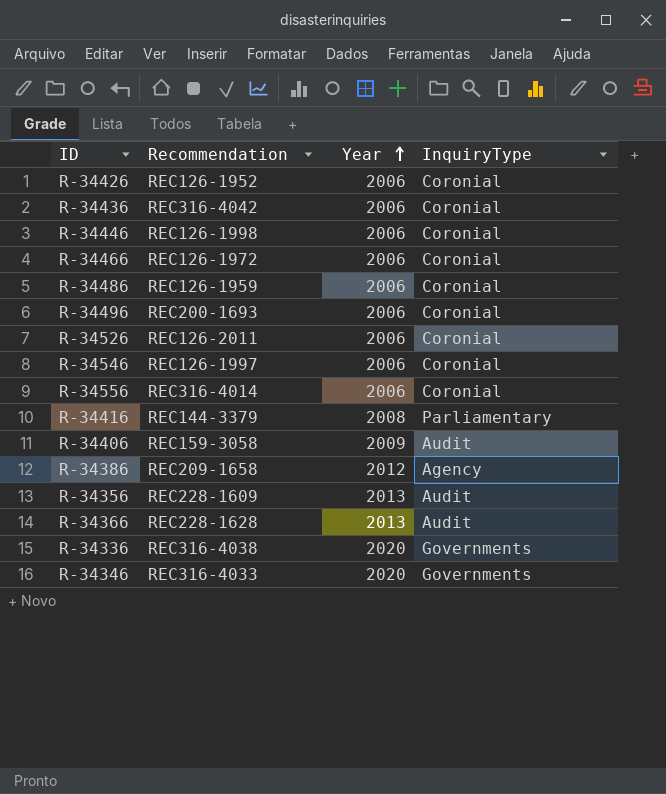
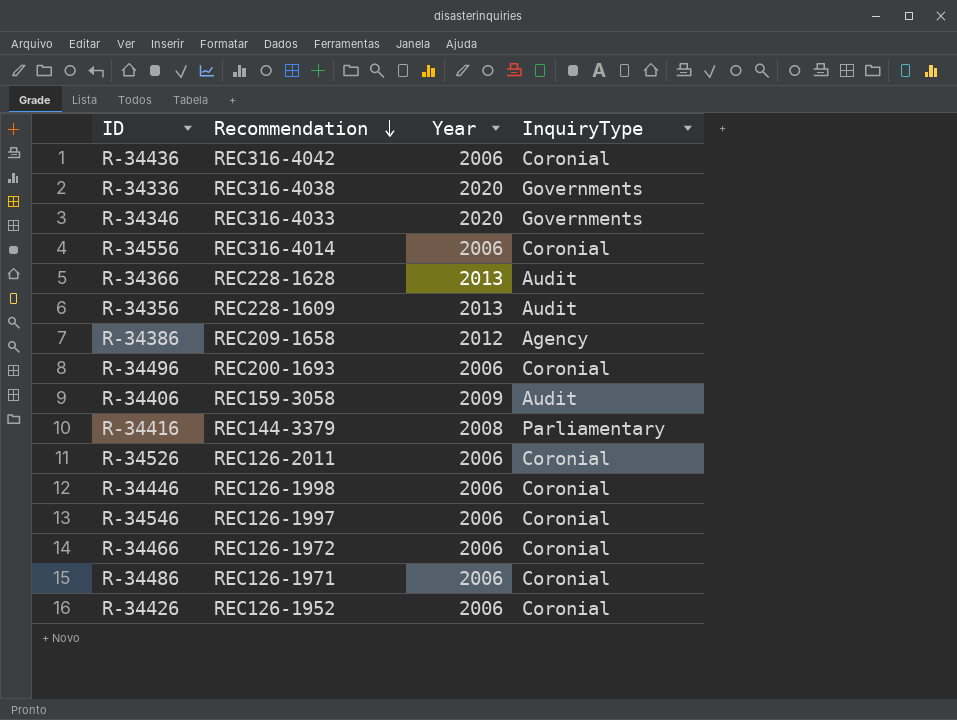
row order: Year ascending -> Recommendation descending
R-34486 | Recommendation: REC126-1959 -> REC126-1971

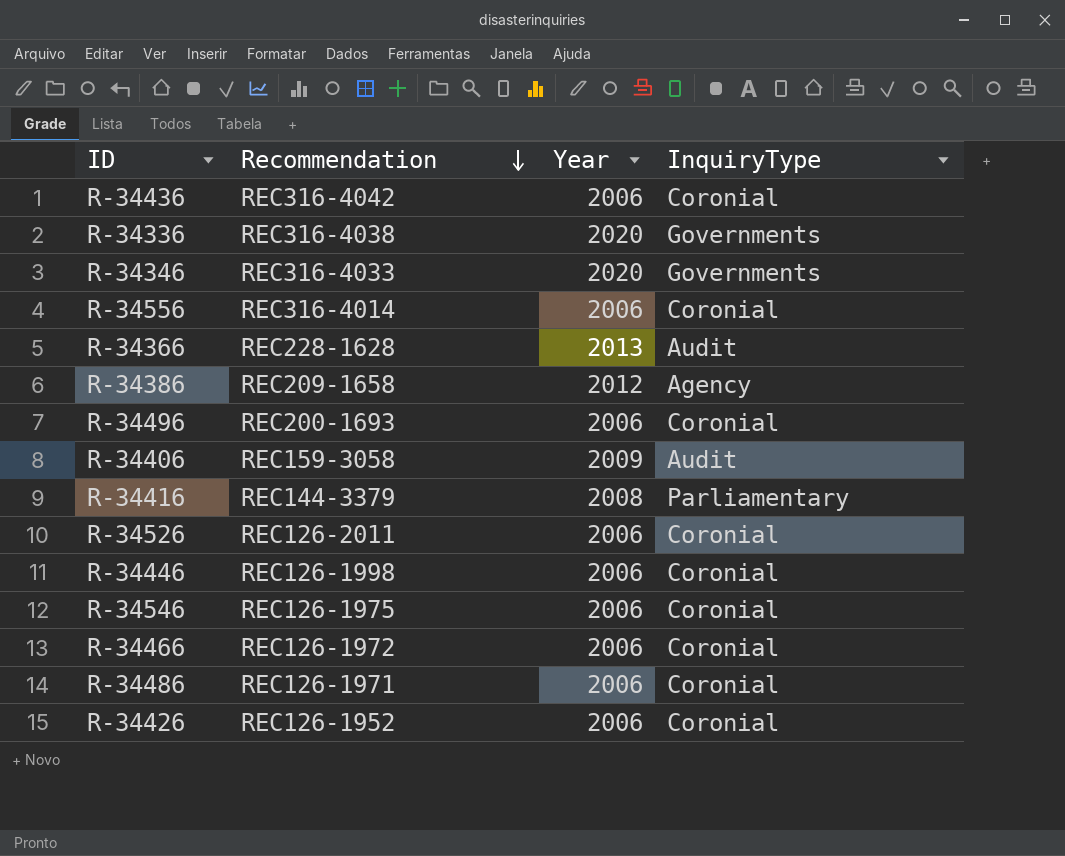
row R-34356: REC228-1609 | 2013 | Audit -> none
R-34546 | Recommendation: REC126-1997 -> REC126-1975

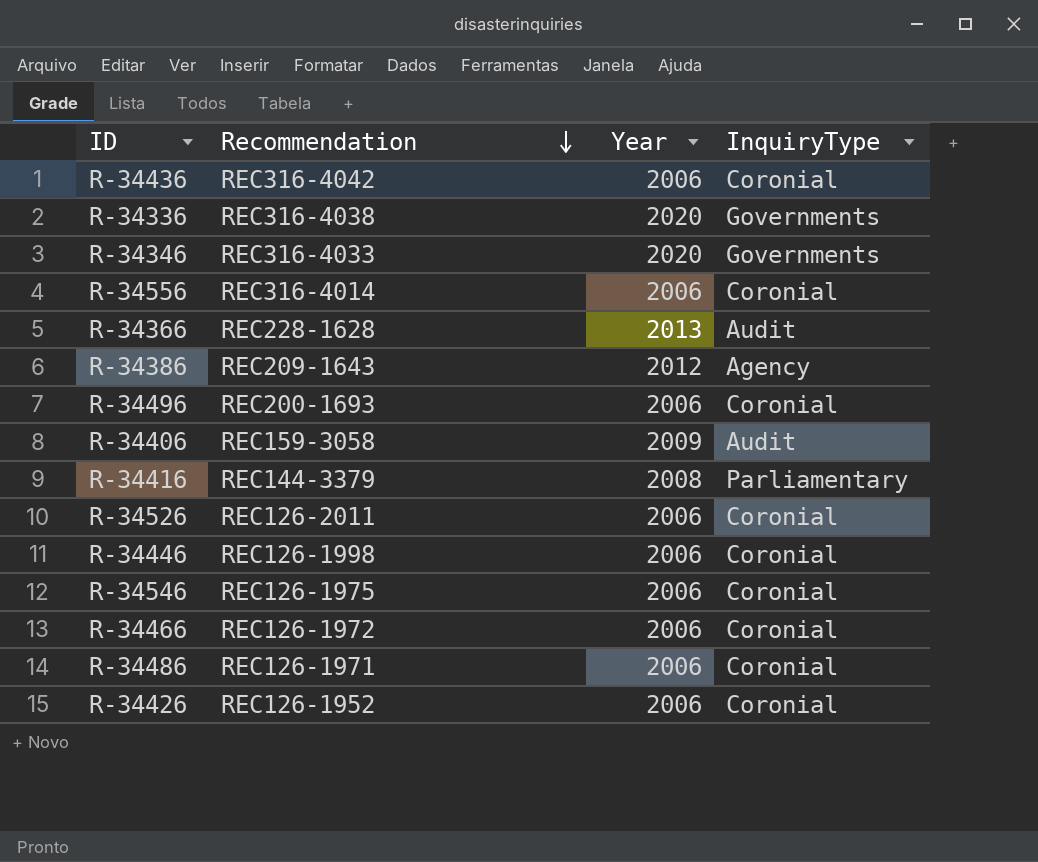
R-34386 | Recommendation: REC209-1658 -> REC209-1643

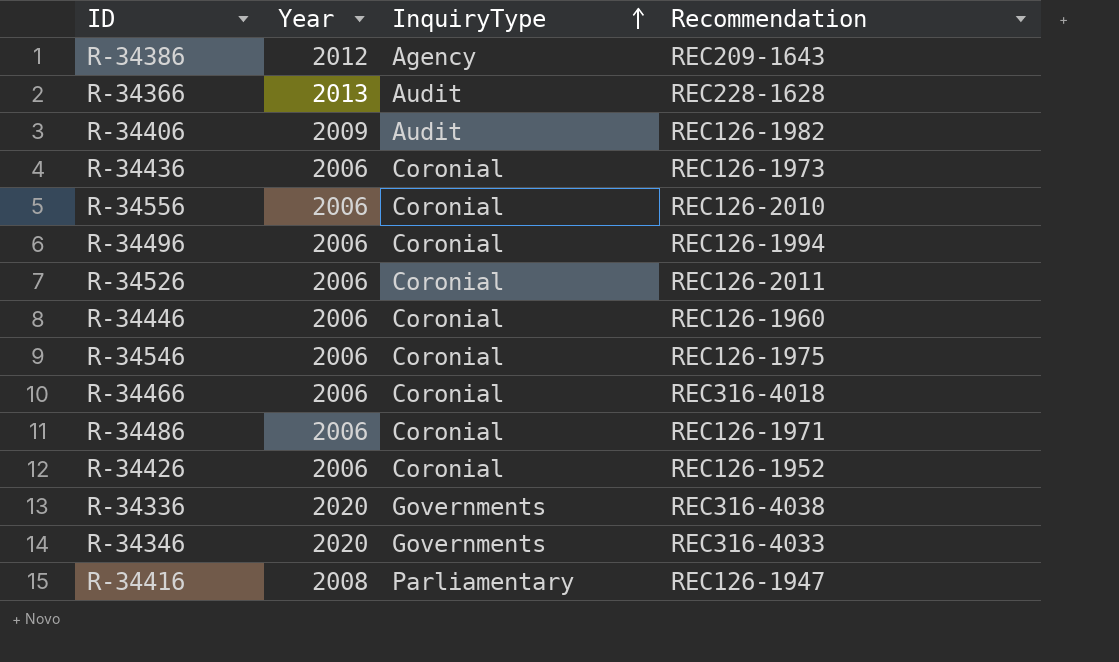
row order: Recommendation descending -> InquiryType ascending
column Recommendation | position: 2 -> 4
R-34406 | Recommendation: REC159-3058 -> REC126-1982
R-34436 | Recommendation: REC316-4042 -> REC126-1973
R-34556 | Recommendation: REC316-4014 -> REC126-2010
R-34496 | Recommendation: REC200-1693 -> REC126-1994
R-34446 | Recommendation: REC126-1998 -> REC126-1960
R-34466 | Recommendation: REC126-1972 -> REC316-4018
R-34416 | Recommendation: REC144-3379 -> REC126-1947

